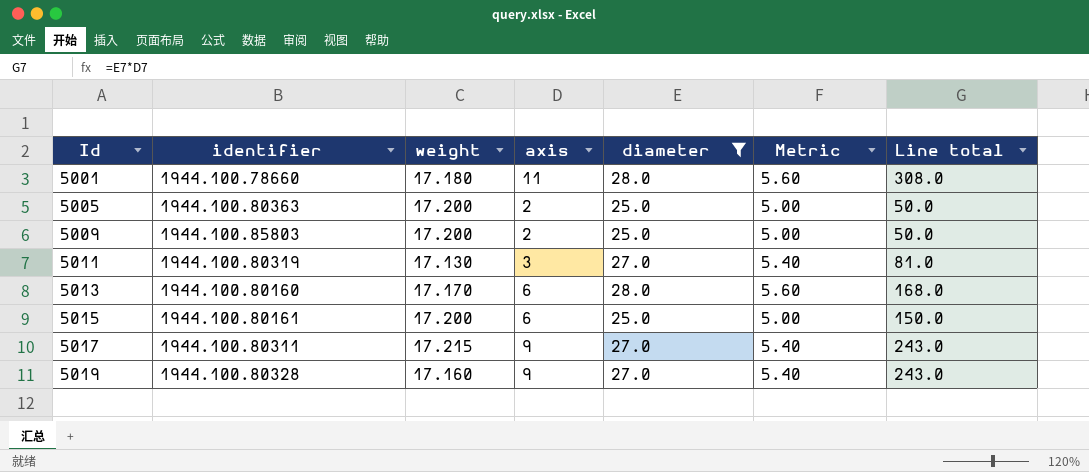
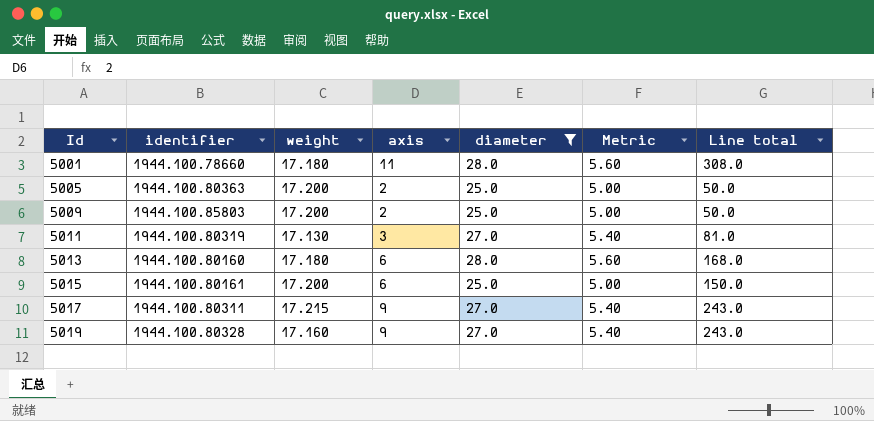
5013 | weight: 17.170 -> 17.180

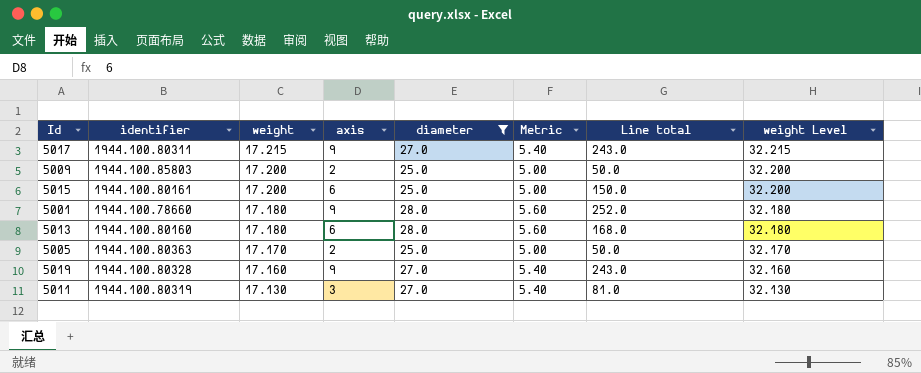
row order: Id ascending -> weight descending
column weight Level | formula: none -> [weight] + 15
5001 | axis: 11 -> 9
5001 | Line total: 308.0 -> 252.0
5005 | weight: 17.200 -> 17.170

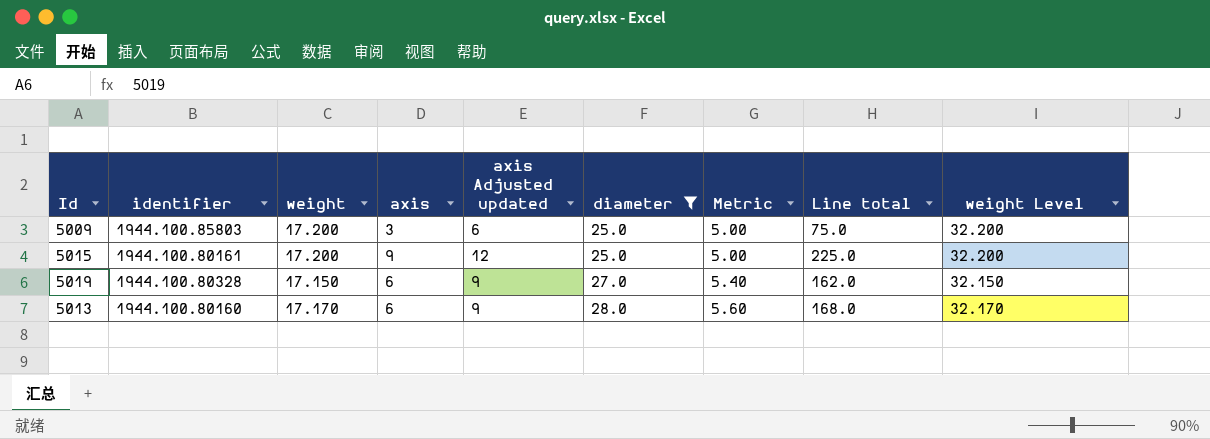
row order: weight descending -> diameter ascending
column axis Adjusted updated | formula: none -> [axis] + 3
row 5017: 1944.100.80311 | 17.215 | 9 | 27.0 | 5.40 | 243.0 | 32.215 -> none
row 5001: 1944.100.78660 | 17.180 | 9 | 28.0 | 5.60 | 252.0 | 32.180 -> none
row 5005: 1944.100.80363 | 17.170 | 2 | 25.0 | 5.00 | 50.0 | 32.170 -> none
row 5011: 1944.100.80319 | 17.130 | 3 | 27.0 | 5.40 | 81.0 | 32.130 -> none
5009 | axis: 2 -> 3
5009 | Line total: 50.0 -> 75.0
5015 | axis: 6 -> 9
5015 | Line total: 150.0 -> 225.0
5019 | weight: 17.160 -> 17.150
5019 | axis: 9 -> 6
5019 | Line total: 243.0 -> 162.0
5019 | weight Level: 32.160 -> 32.150
5013 | weight: 17.180 -> 17.170
5013 | weight Level: 32.180 -> 32.170

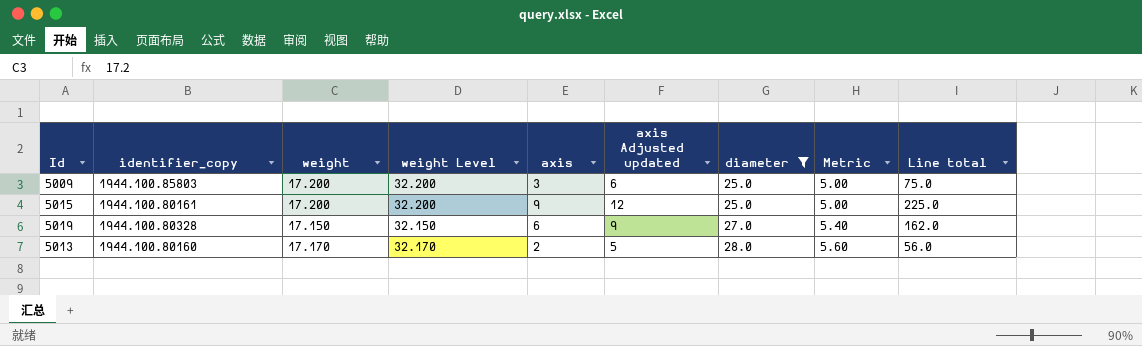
column name: identifier -> identifier_copy
column weight Level | position: 9 -> 4
5013 | axis: 6 -> 2
5013 | axis Adjusted updated: 9 -> 5
5013 | Line total: 168.0 -> 56.0

